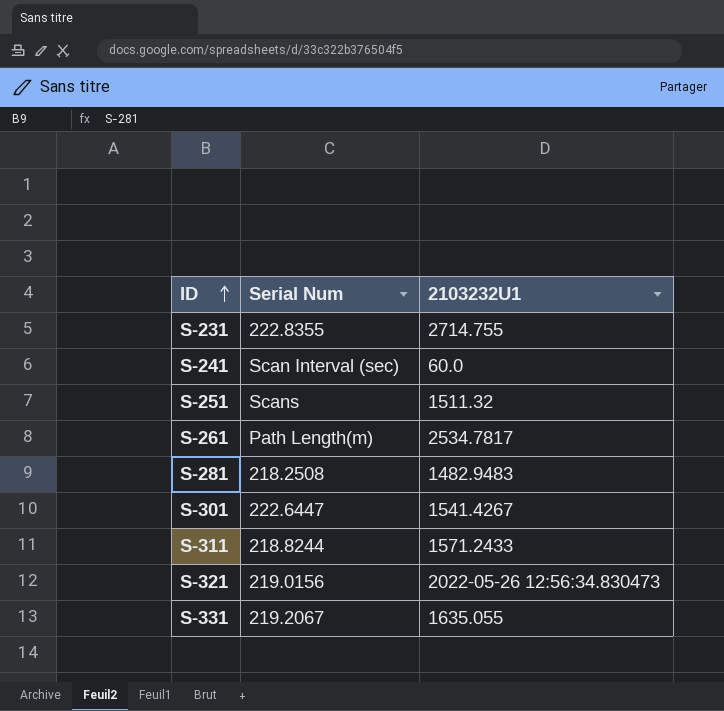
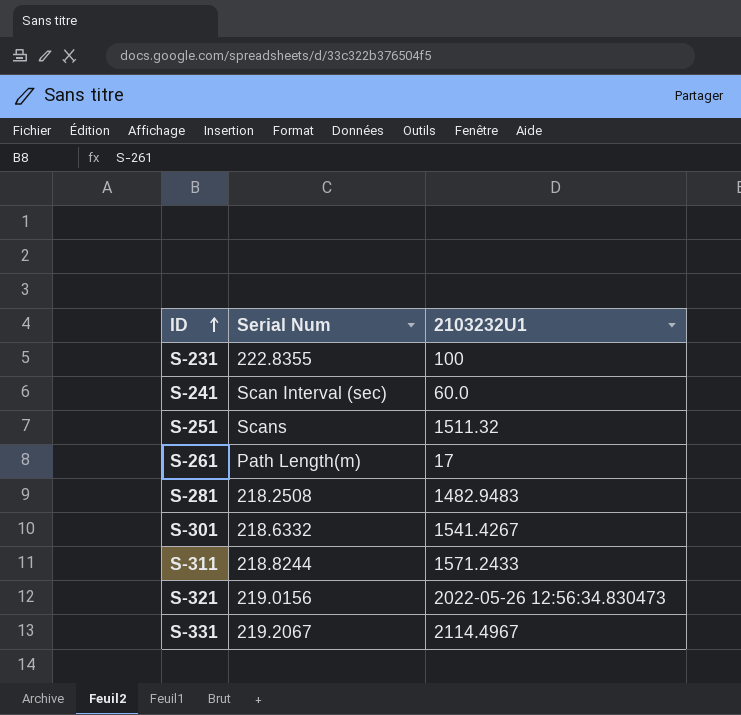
S-231 | 2103232U1: 2714.755 -> 100
S-261 | 2103232U1: 2534.7817 -> 17
S-301 | Serial Num: 222.6447 -> 218.6332
S-331 | 2103232U1: 1635.055 -> 2114.4967

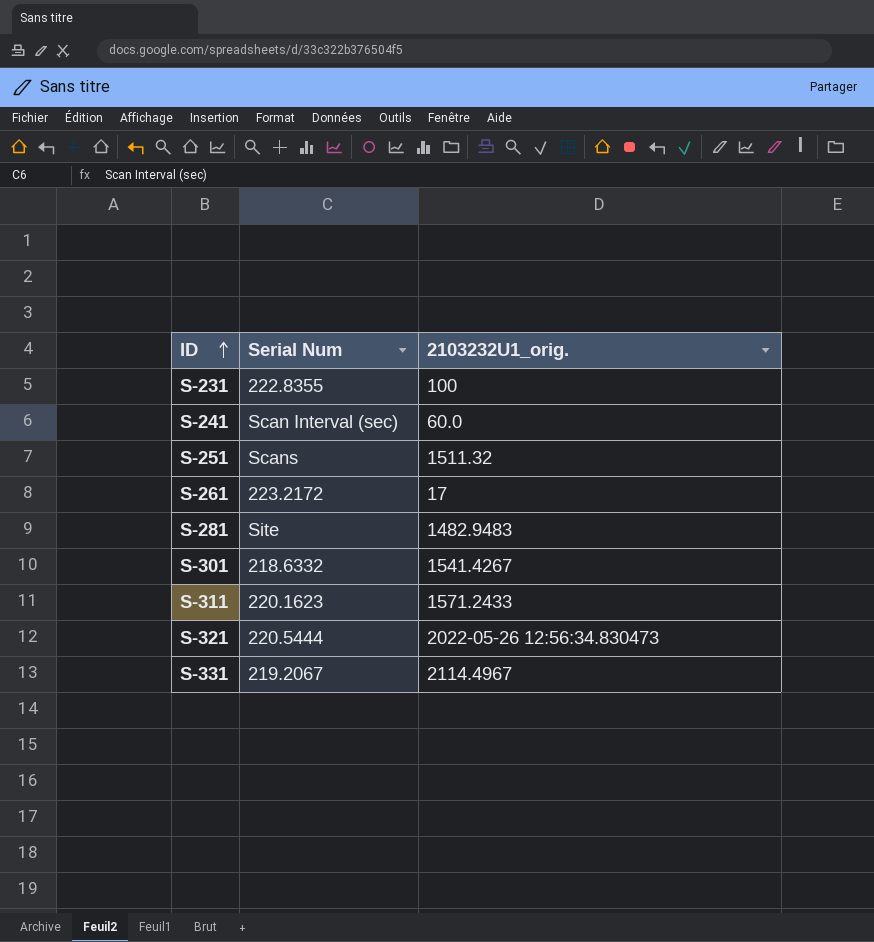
column name: 2103232U1 -> 2103232U1_orig.
S-261 | Serial Num: Path Length(m) -> 223.2172
S-281 | Serial Num: 218.2508 -> Site
S-311 | Serial Num: 218.8244 -> 220.1623
S-321 | Serial Num: 219.0156 -> 220.5444

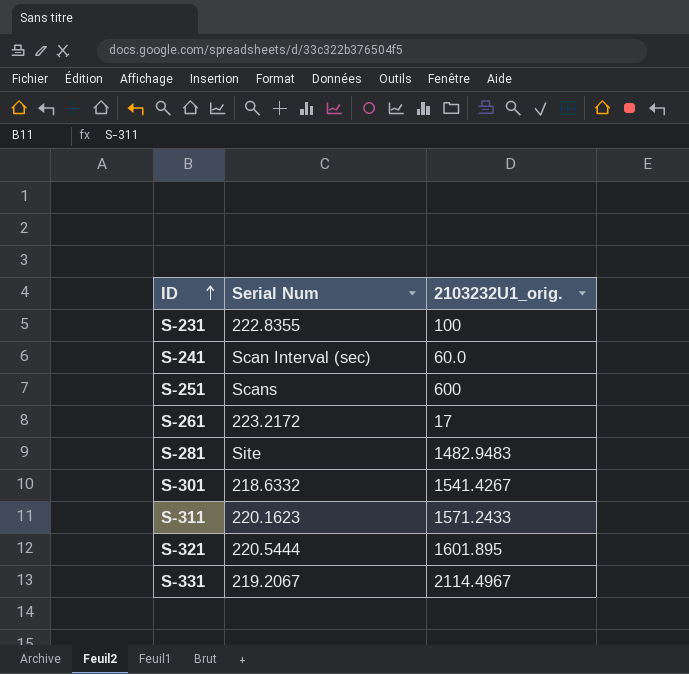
S-251 | 2103232U1_orig.: 1511.32 -> 600
S-321 | 2103232U1_orig.: 2022-05-26 12:56:34.830473 -> 1601.895

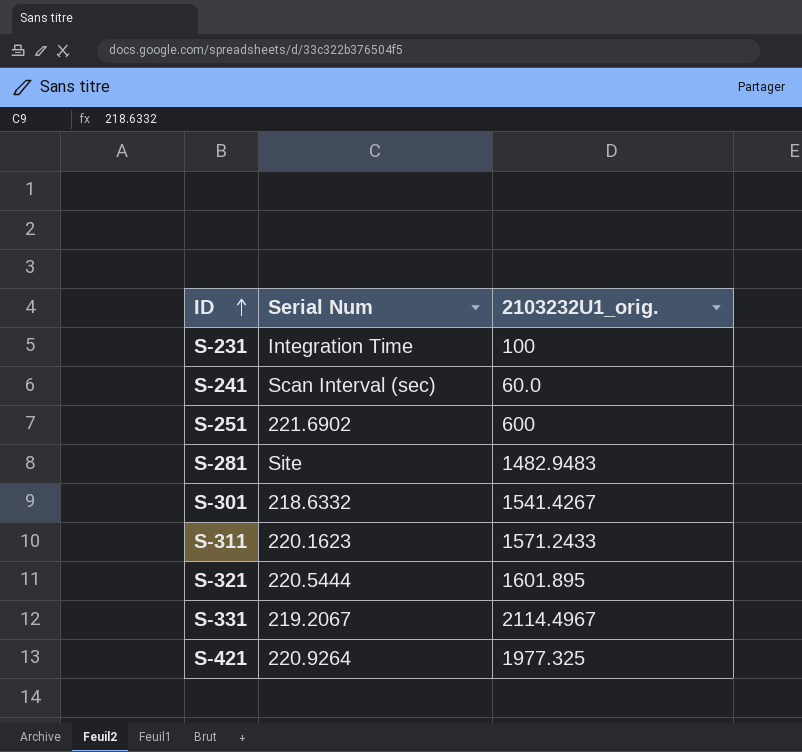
row S-261: 223.2172 | 17 -> none
S-231 | Serial Num: 222.8355 -> Integration Time
S-251 | Serial Num: Scans -> 221.6902
row S-421: none -> 220.9264 | 1977.325

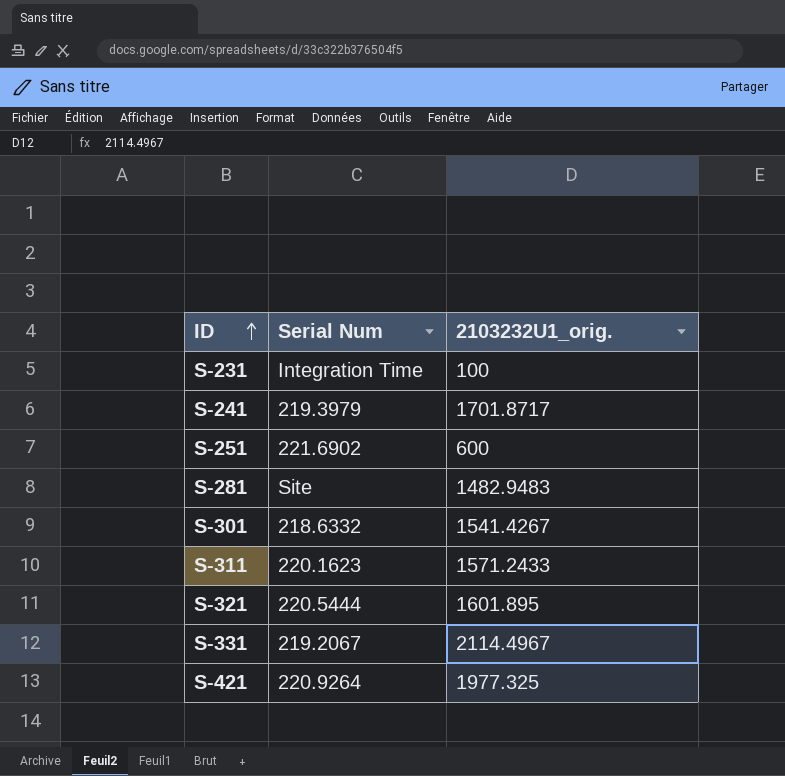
S-241 | Serial Num: Scan Interval (sec) -> 219.3979
S-241 | 2103232U1_orig.: 60.0 -> 1701.8717

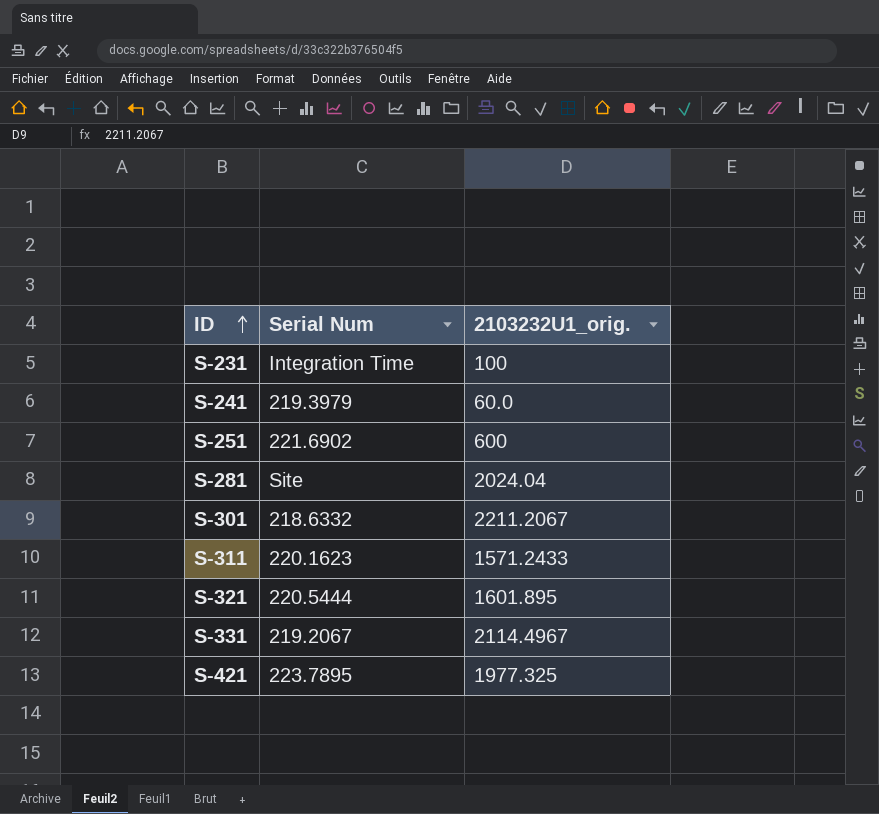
S-241 | 2103232U1_orig.: 1701.8717 -> 60.0
S-281 | 2103232U1_orig.: 1482.9483 -> 2024.04
S-301 | 2103232U1_orig.: 1541.4267 -> 2211.2067
S-421 | Serial Num: 220.9264 -> 223.7895

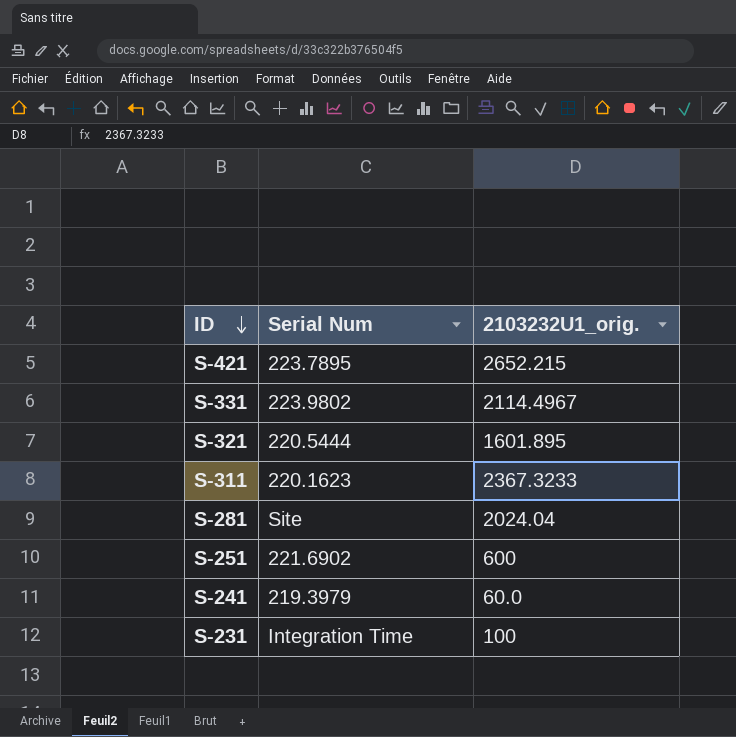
row order: ID ascending -> ID descending
row S-301: 218.6332 | 2211.2067 -> none
S-421 | 2103232U1_orig.: 1977.325 -> 2652.215
S-331 | Serial Num: 219.2067 -> 223.9802
S-311 | 2103232U1_orig.: 1571.2433 -> 2367.3233

